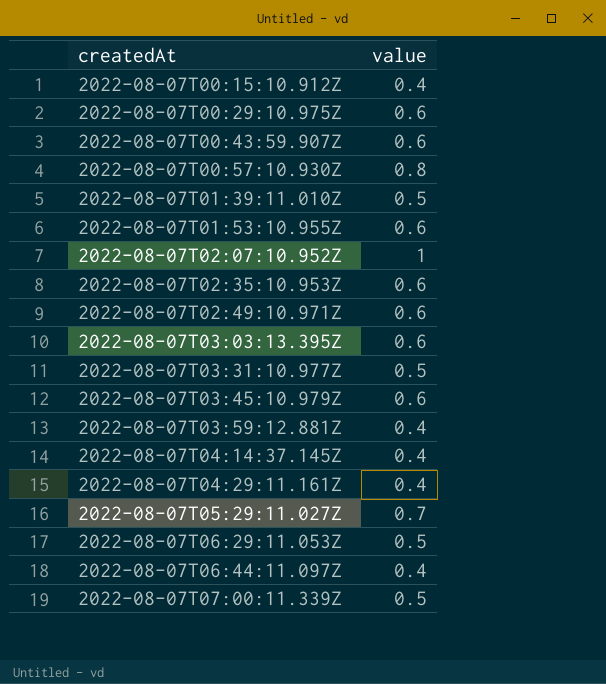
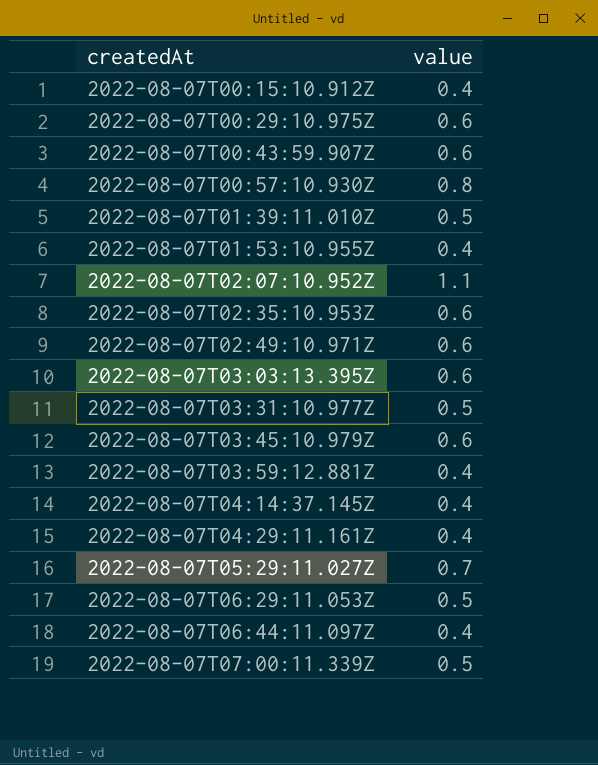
2022-08-07T01:53:10.955Z | value: 0.6 -> 0.4
2022-08-07T02:07:10.952Z | value: 1 -> 1.1

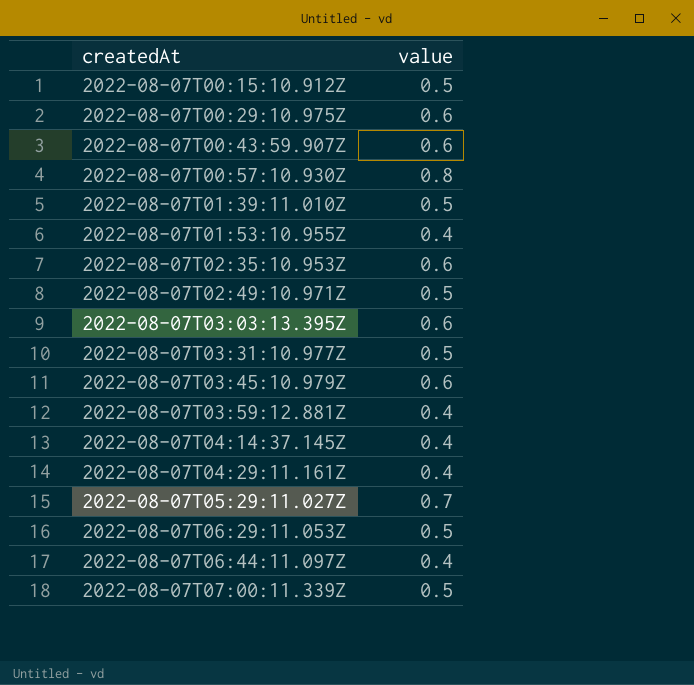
row 2022-08-07T02:07:10.952Z: 1.1 -> none
2022-08-07T00:15:10.912Z | value: 0.4 -> 0.5
2022-08-07T02:49:10.971Z | value: 0.6 -> 0.5

